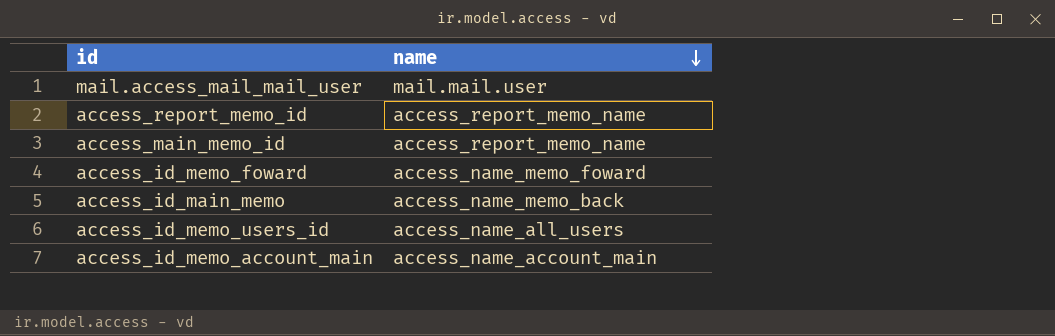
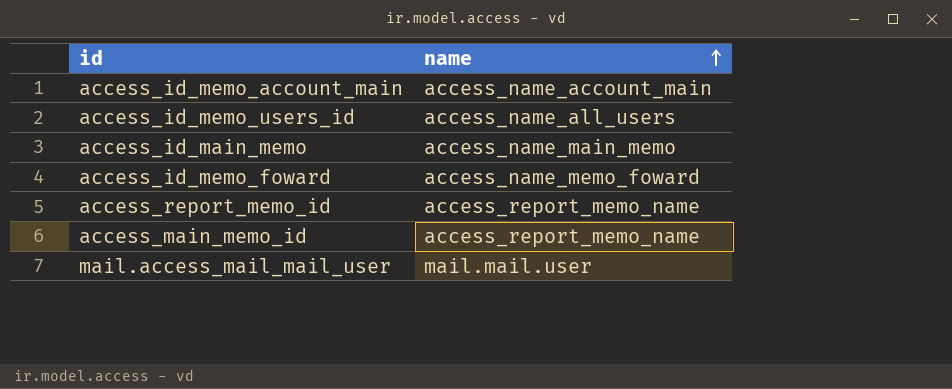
row order: name descending -> name ascending
access_id_main_memo | name: access_name_memo_back -> access_name_main_memo

